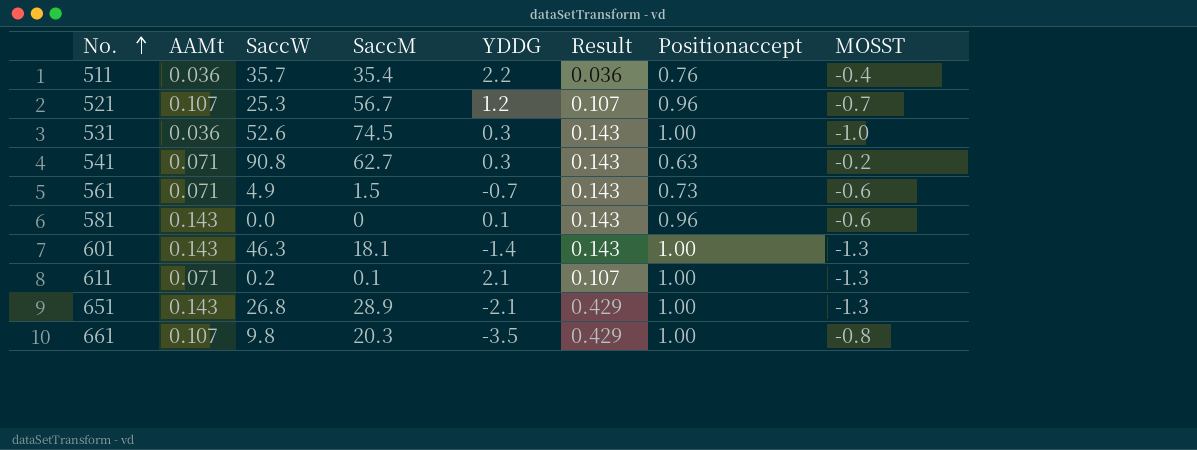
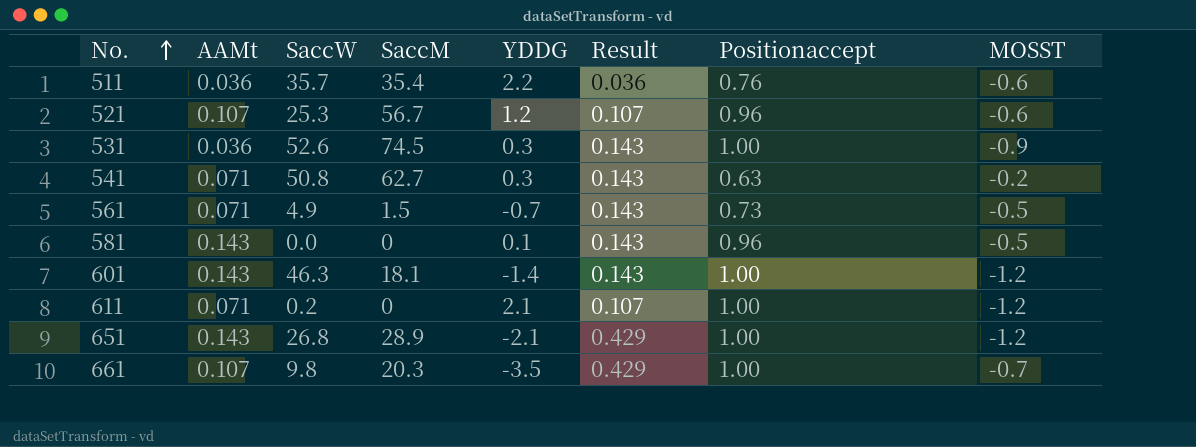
511 | MOSST: -0.4 -> -0.6
521 | MOSST: -0.7 -> -0.6
531 | MOSST: -1.0 -> -0.9
541 | SaccW: 90.8 -> 50.8
561 | MOSST: -0.6 -> -0.5
581 | MOSST: -0.6 -> -0.5
601 | MOSST: -1.3 -> -1.2
611 | SaccM: 0.1 -> 0
611 | MOSST: -1.3 -> -1.2
651 | MOSST: -1.3 -> -1.2
661 | MOSST: -0.8 -> -0.7

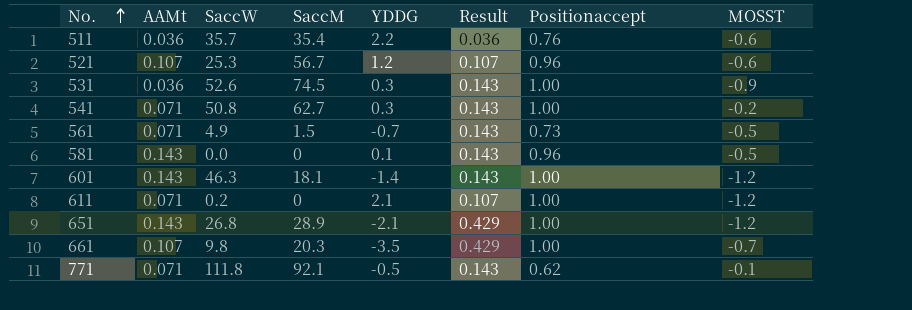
541 | Positionaccept: 0.63 -> 1.00
row 771: none -> 0.071 | 111.8 | 92.1 | -0.5 | 0.143 | 0.62 | -0.1

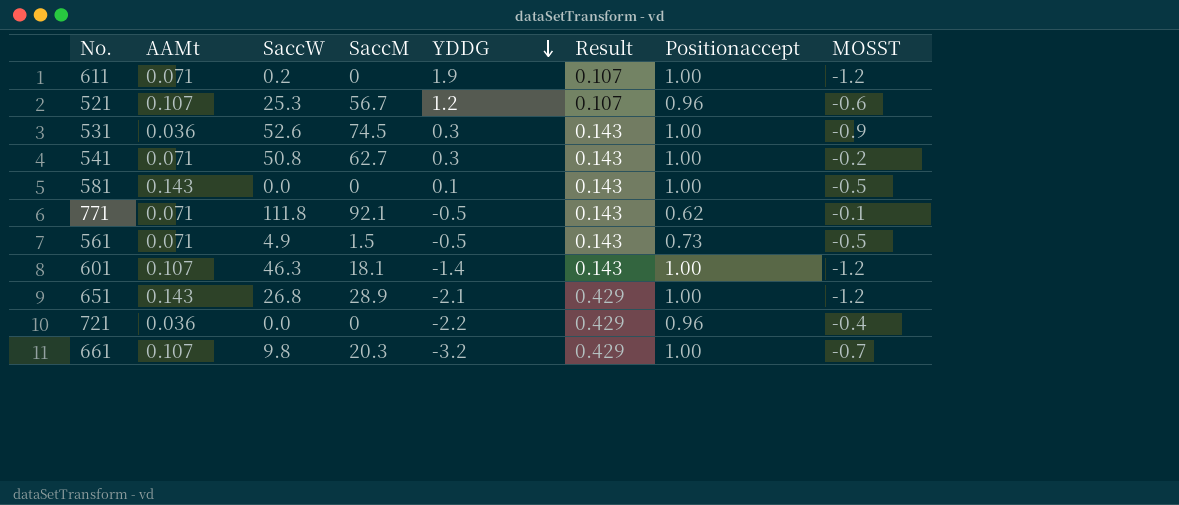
row order: No. ascending -> YDDG descending
row 511: 0.036 | 35.7 | 35.4 | 2.2 | 0.036 | 0.76 | -0.6 -> none
611 | YDDG: 2.1 -> 1.9
581 | Positionaccept: 0.96 -> 1.00
561 | YDDG: -0.7 -> -0.5
601 | AAMt: 0.143 -> 0.107
row 721: none -> 0.036 | 0.0 | 0 | -2.2 | 0.429 | 0.96 | -0.4
661 | YDDG: -3.5 -> -3.2

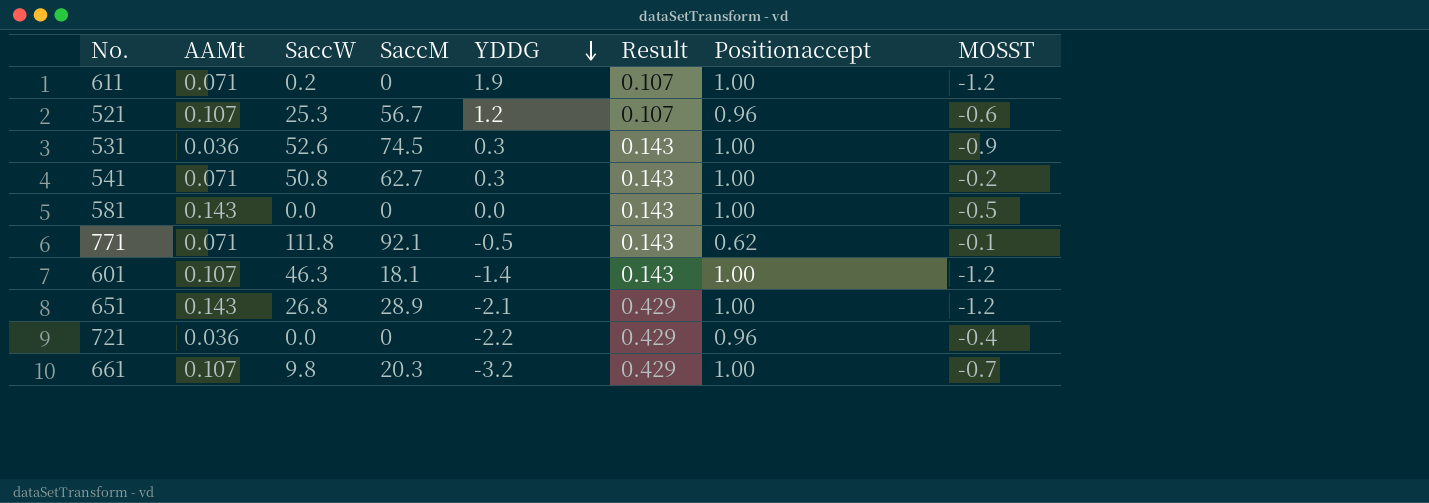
row 561: 0.071 | 4.9 | 1.5 | -0.5 | 0.143 | 0.73 | -0.5 -> none
581 | YDDG: 0.1 -> 0.0

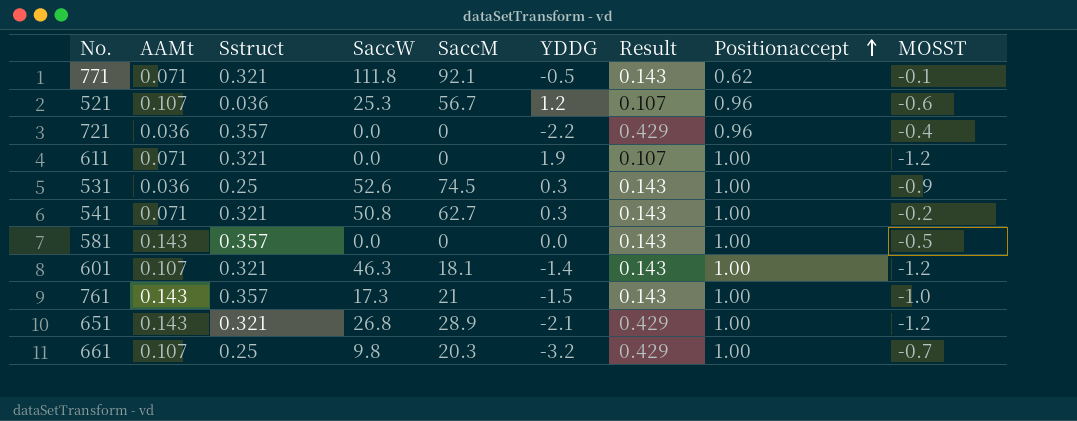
row order: YDDG descending -> Positionaccept ascending
column Sstruct | position: none -> 3
611 | SaccW: 0.2 -> 0.0
row 761: none -> 0.143 | 0.357 | 17.3 | 21 | -1.5 | 0.143 | 1.00 | -1.0

